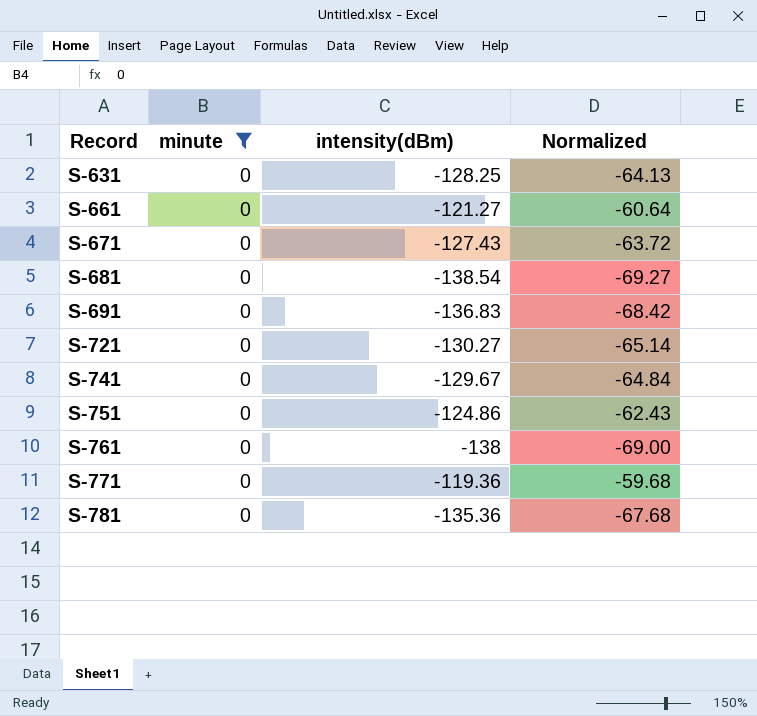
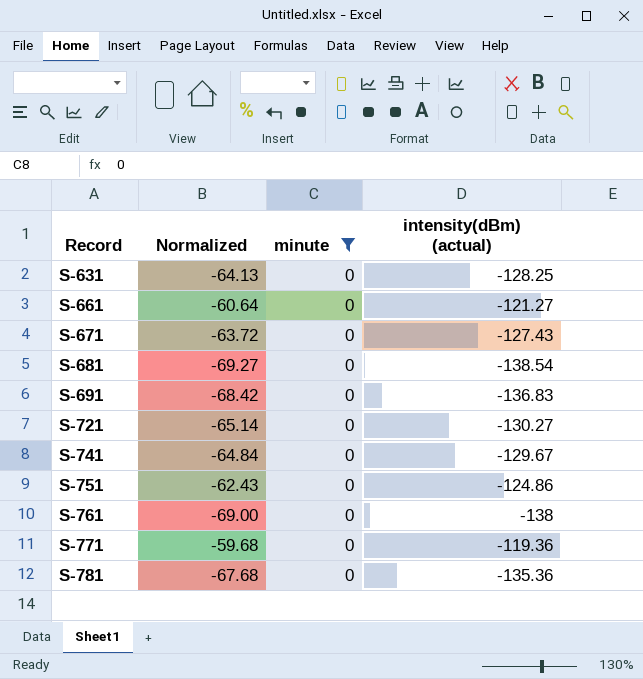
column Normalized | position: 4 -> 2
column name: intensity(dBm) -> intensity(dBm) (actual)

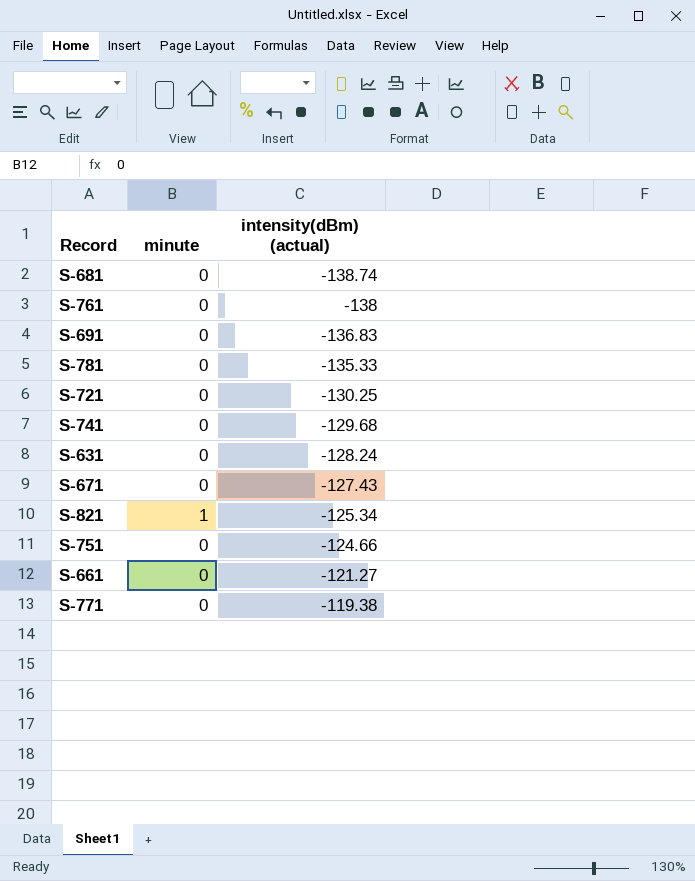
filter: minute = 0 -> none
row order: Record ascending -> intensity(dBm) (actual) ascending
column Normalized | formula: [intensity(dBm) (actual)] * 0.5 -> none
S-681 | intensity(dBm) (actual): -138.54 -> -138.74
S-781 | intensity(dBm) (actual): -135.36 -> -135.33
S-721 | intensity(dBm) (actual): -130.27 -> -130.25
S-741 | intensity(dBm) (actual): -129.67 -> -129.68
S-631 | intensity(dBm) (actual): -128.25 -> -128.24
S-751 | intensity(dBm) (actual): -124.86 -> -124.66
S-771 | intensity(dBm) (actual): -119.36 -> -119.38

